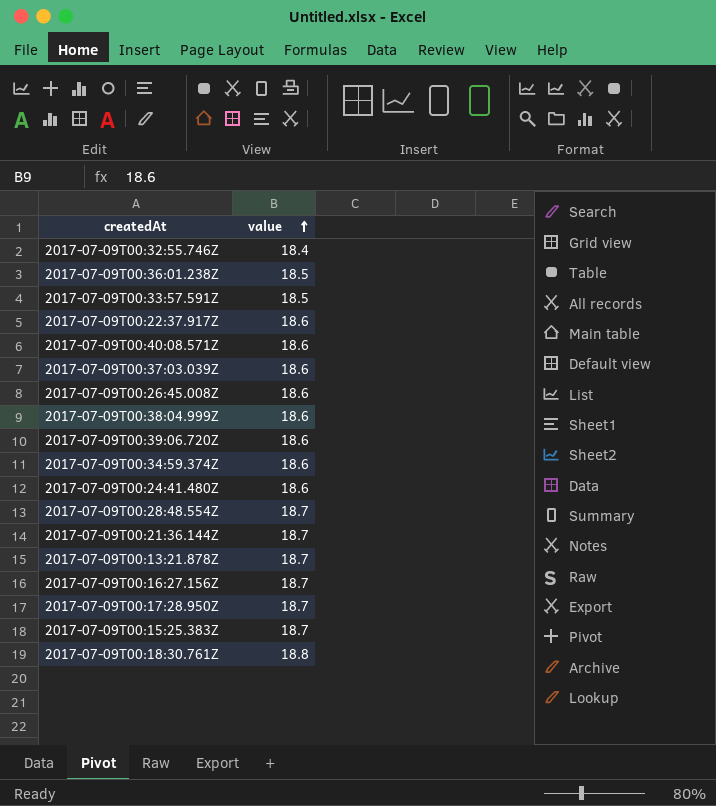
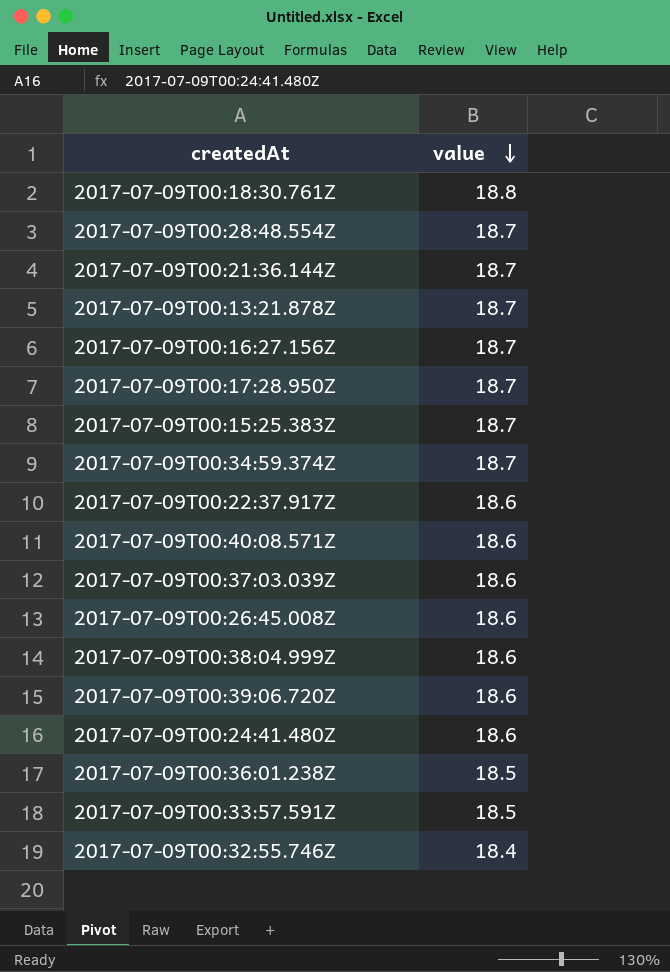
row order: value ascending -> value descending
2017-07-09T00:34:59.374Z | value: 18.6 -> 18.7

